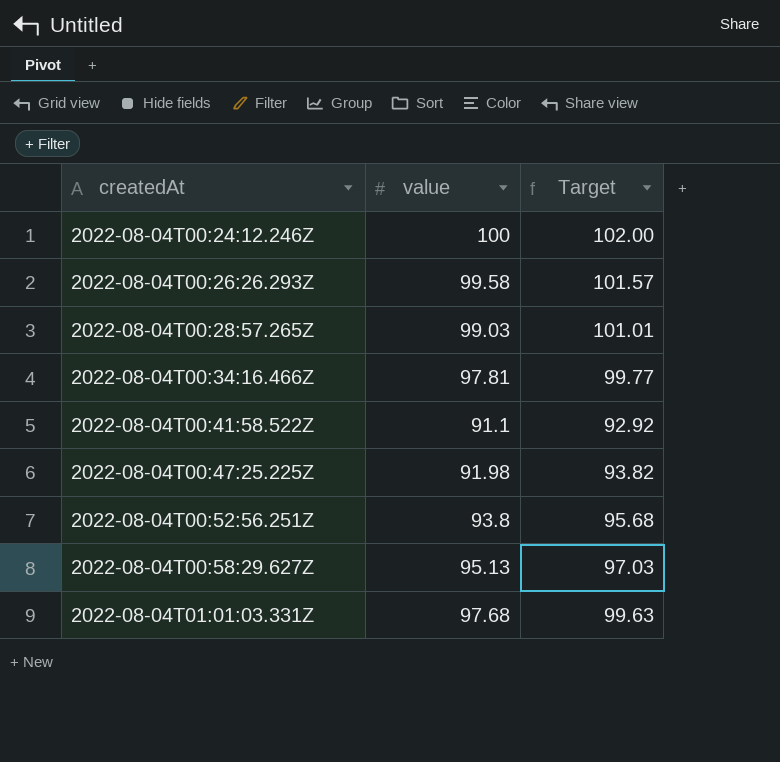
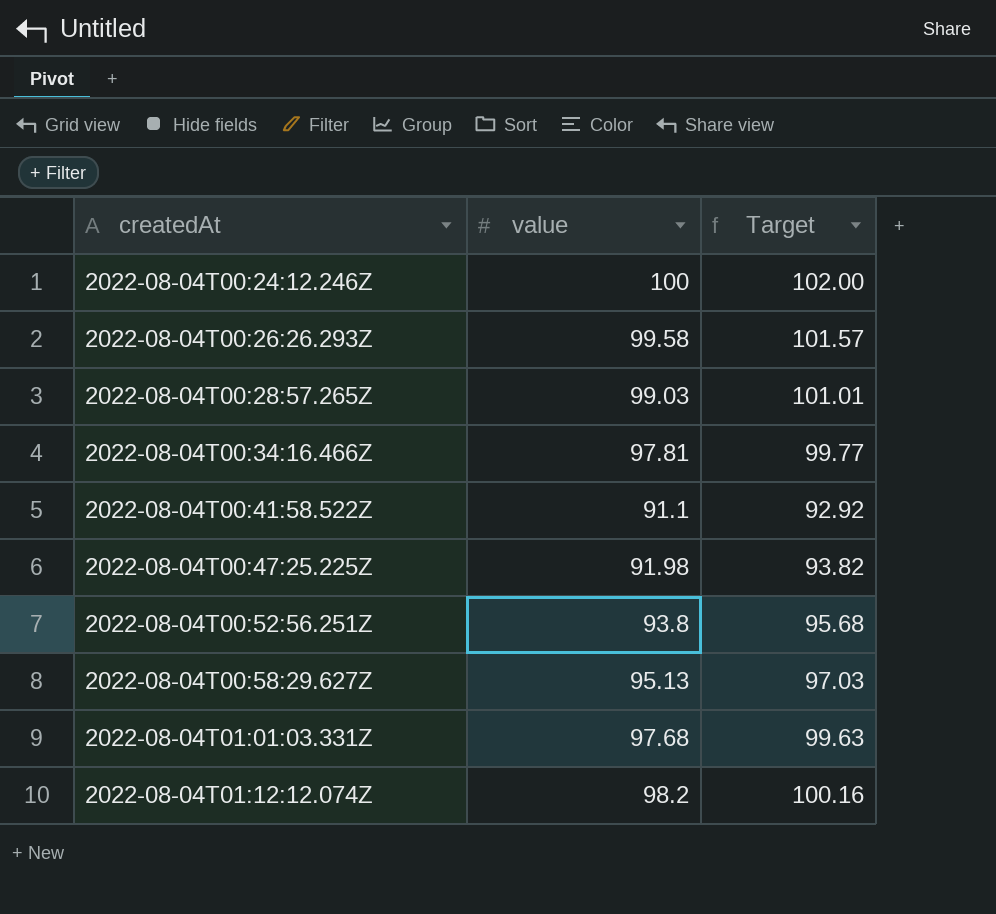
row 2022-08-04T01:12:12.074Z: none -> 98.2 | 100.16

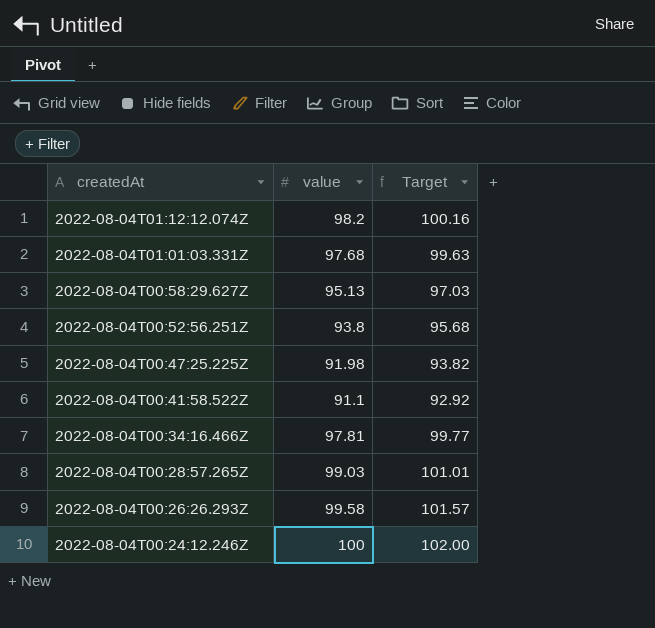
row order: createdAt ascending -> createdAt descending

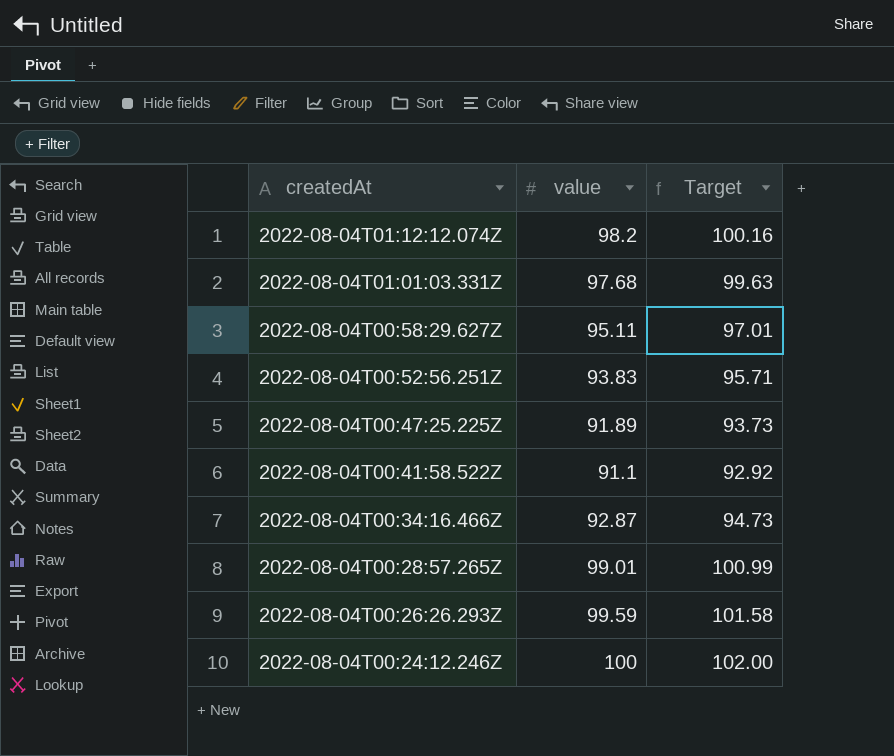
2022-08-04T00:58:29.627Z | value: 95.13 -> 95.11
2022-08-04T00:58:29.627Z | Target: 97.03 -> 97.01
2022-08-04T00:52:56.251Z | value: 93.8 -> 93.83
2022-08-04T00:52:56.251Z | Target: 95.68 -> 95.71
2022-08-04T00:47:25.225Z | value: 91.98 -> 91.89
2022-08-04T00:47:25.225Z | Target: 93.82 -> 93.73
2022-08-04T00:34:16.466Z | value: 97.81 -> 92.87
2022-08-04T00:34:16.466Z | Target: 99.77 -> 94.73
2022-08-04T00:28:57.265Z | value: 99.03 -> 99.01
2022-08-04T00:28:57.265Z | Target: 101.01 -> 100.99
2022-08-04T00:26:26.293Z | value: 99.58 -> 99.59
2022-08-04T00:26:26.293Z | Target: 101.57 -> 101.58

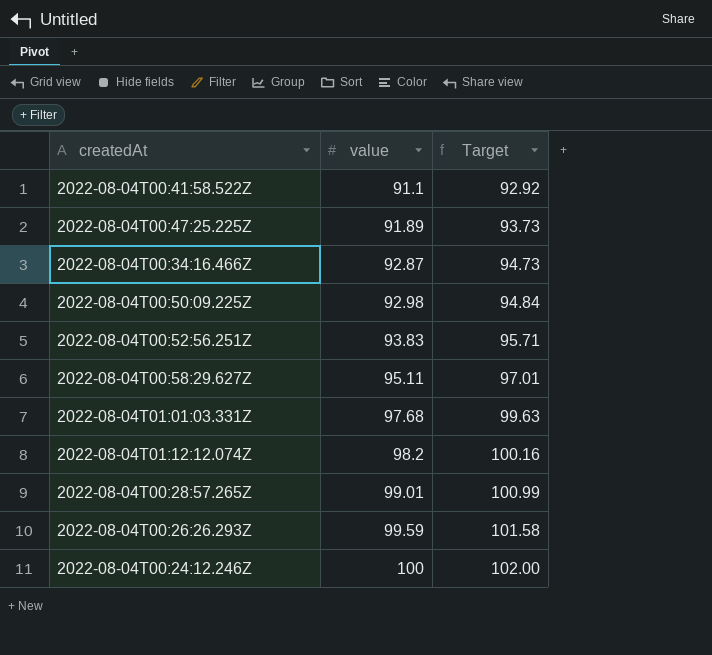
row order: createdAt descending -> value ascending
row 2022-08-04T00:50:09.225Z: none -> 92.98 | 94.84

